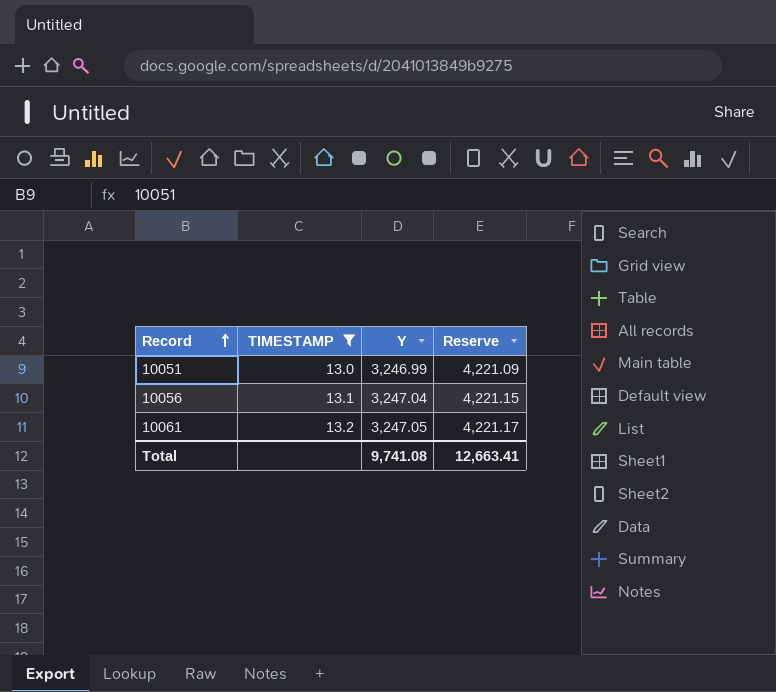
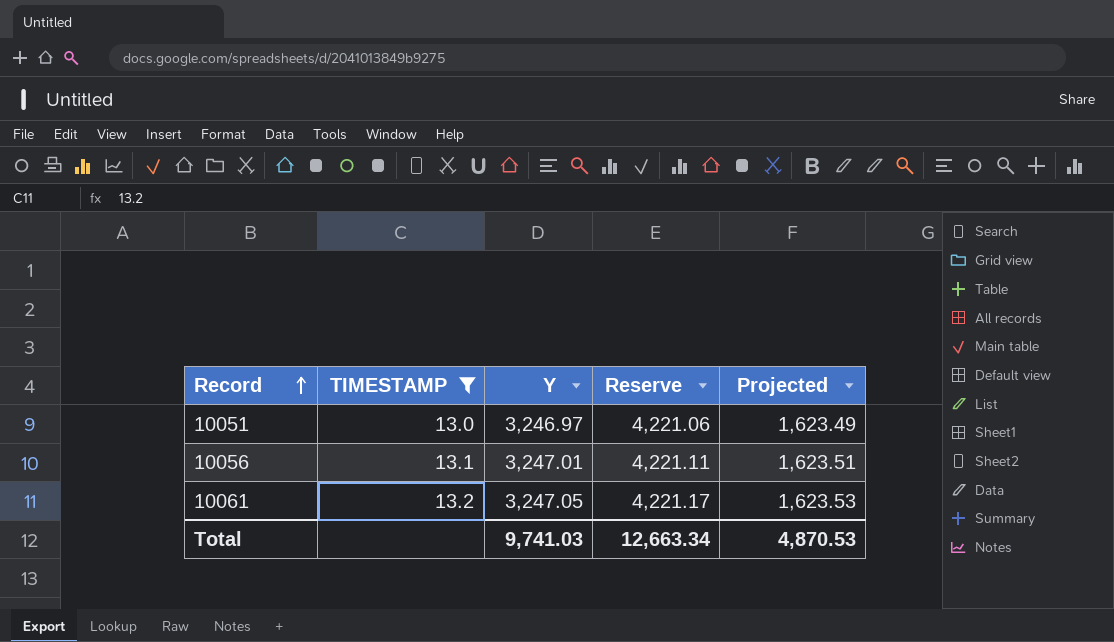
column Projected | formula: none -> [Y] * 0.5
10051 | Y: 3,246.99 -> 3,246.97
10051 | Reserve: 4,221.09 -> 4,221.06
10056 | Y: 3,247.04 -> 3,247.01
10056 | Reserve: 4,221.15 -> 4,221.11
Total | Y: 9,741.08 -> 9,741.03
Total | Reserve: 12,663.41 -> 12,663.34

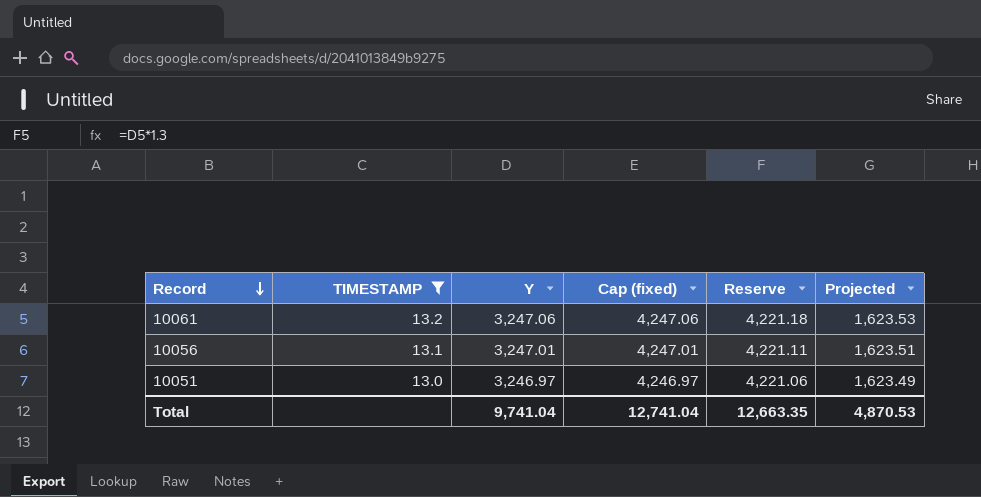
row order: Record ascending -> Record descending
column Cap (fixed) | formula: none -> [Y] + 1000
10061 | Y: 3,247.05 -> 3,247.06
10061 | Reserve: 4,221.17 -> 4,221.18
Total | Y: 9,741.03 -> 9,741.04
Total | Reserve: 12,663.34 -> 12,663.35

